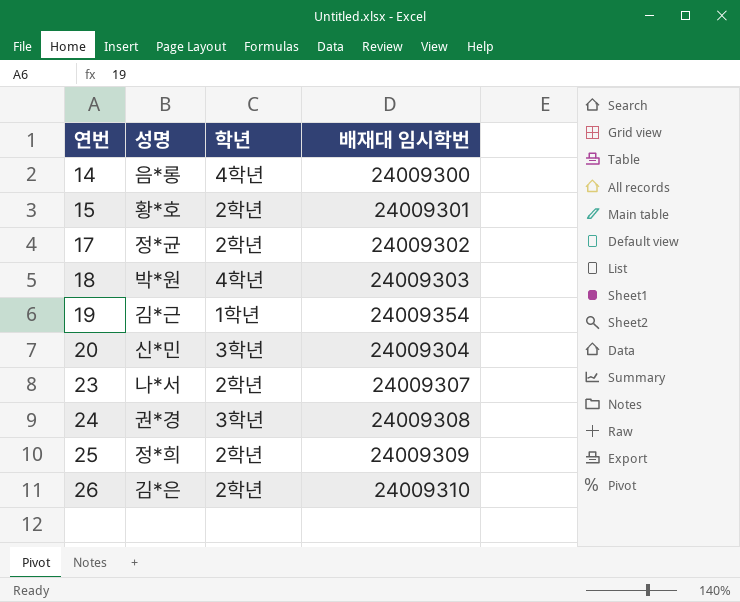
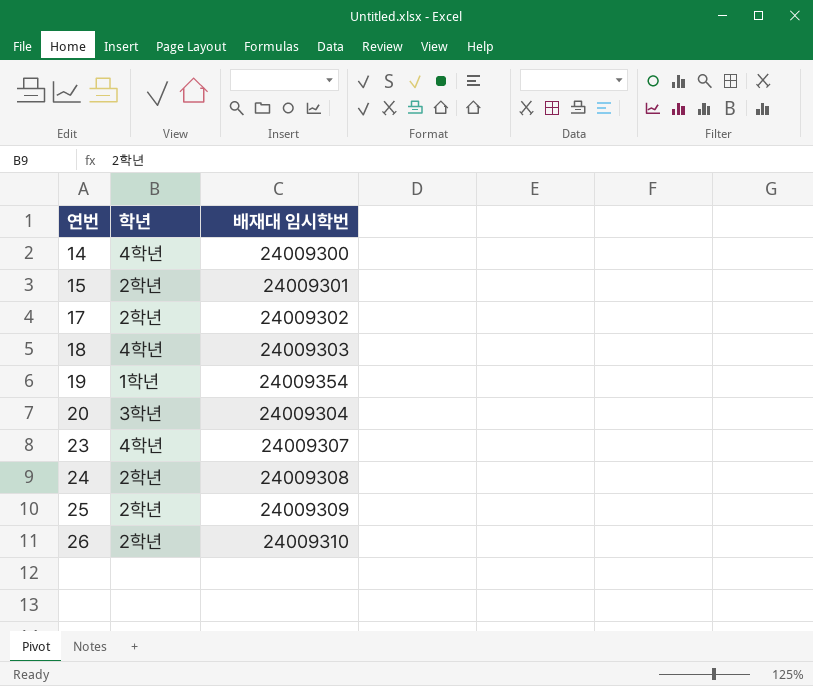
column 성명 | position: 2 -> none
23 | 학년: 2학년 -> 4학년
24 | 학년: 3학년 -> 2학년

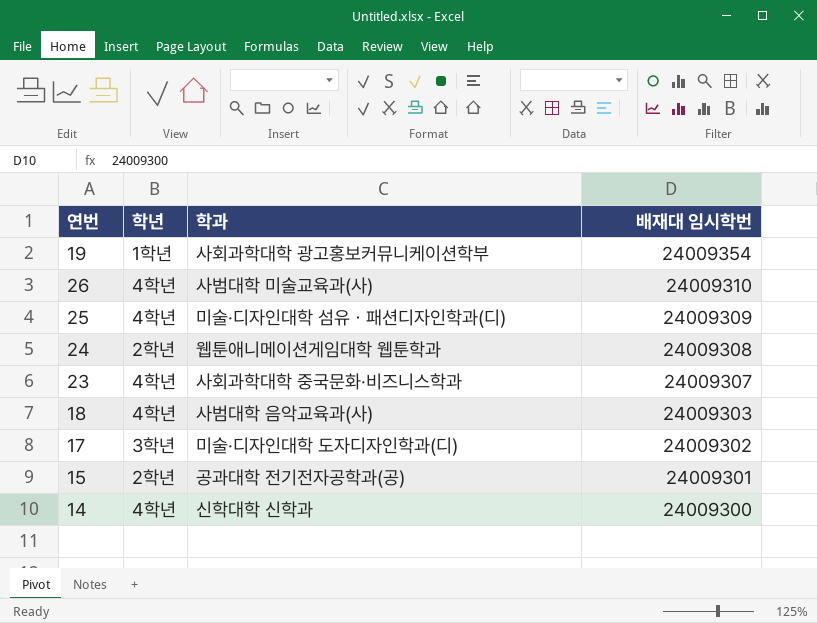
row order: 연번 ascending -> 배재대 임시학번 descending
column 학과 | position: none -> 3
row 20: 3학년 | 24009304 -> none
26 | 학년: 2학년 -> 4학년
25 | 학년: 2학년 -> 4학년
17 | 학년: 2학년 -> 3학년

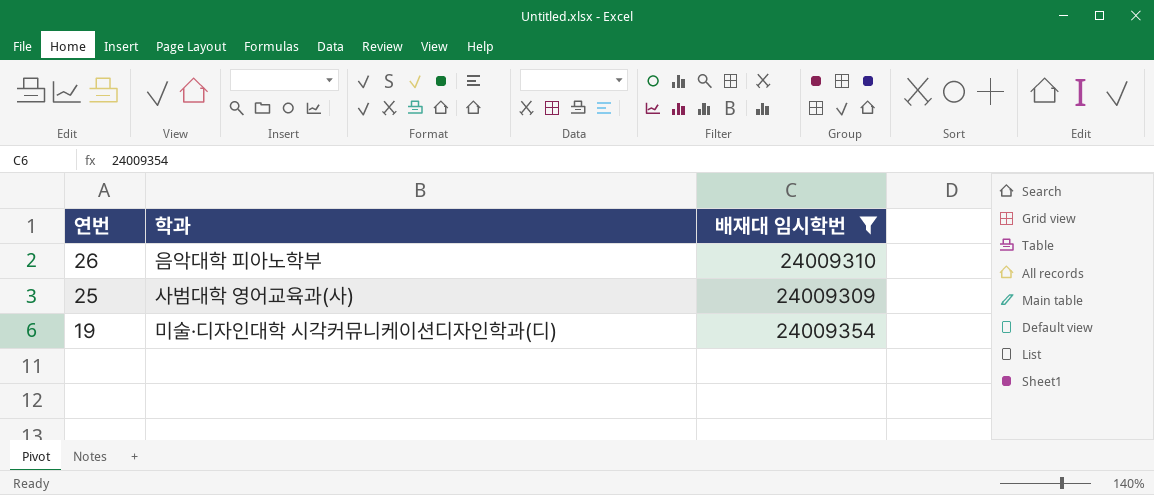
filter: none -> 배재대 임시학번 >= 24009309
row order: 배재대 임시학번 descending -> 연번 descending
column 학년 | position: 2 -> none
26 | 학과: 사범대학 미술교육과(사) -> 음악대학 피아노학부
25 | 학과: 미술·디자인대학 섬유ㆍ패션디자인학과(디) -> 사범대학 영어교육과(사)
19 | 학과: 사회과학대학 광고홍보커뮤니케이션학부 -> 미술·디자인대학 시각커뮤니케이션디자인학과(디)

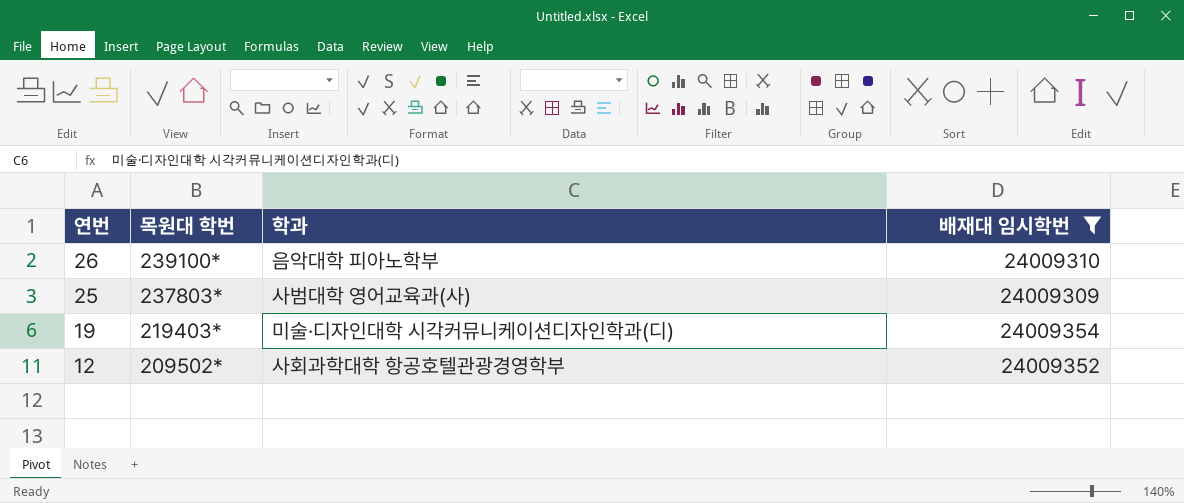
column 목원대 학번 | position: none -> 2
row 12: none -> 209502* | 사회과학대학 항공호텔관광경영학부 | 24009352

